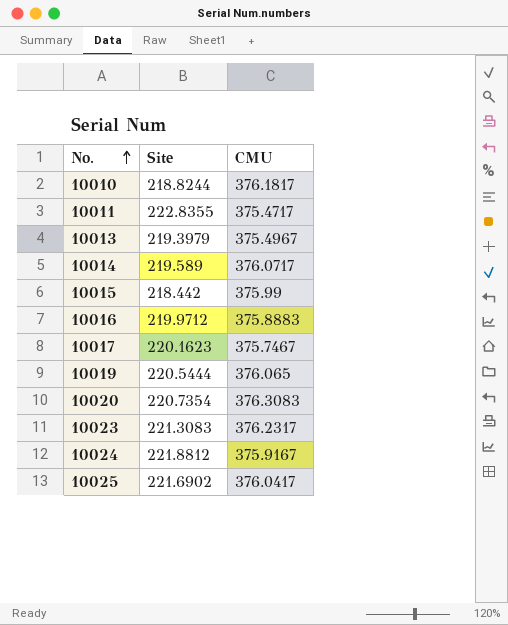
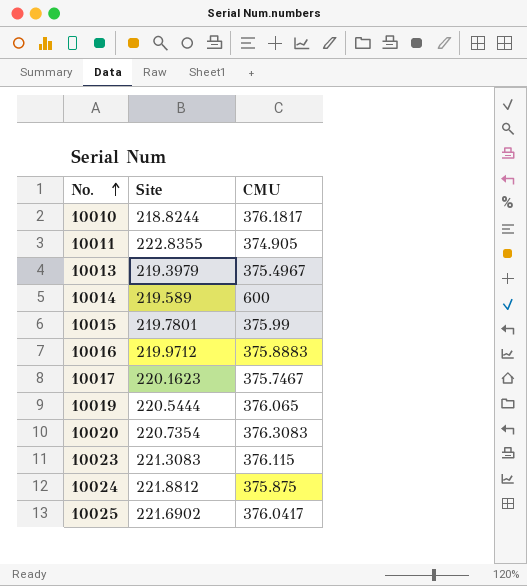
10011 | CMU: 375.4717 -> 374.905
10014 | CMU: 376.0717 -> 600
10015 | Site: 218.442 -> 219.7801
10023 | CMU: 376.2317 -> 376.115
10024 | CMU: 375.9167 -> 375.875

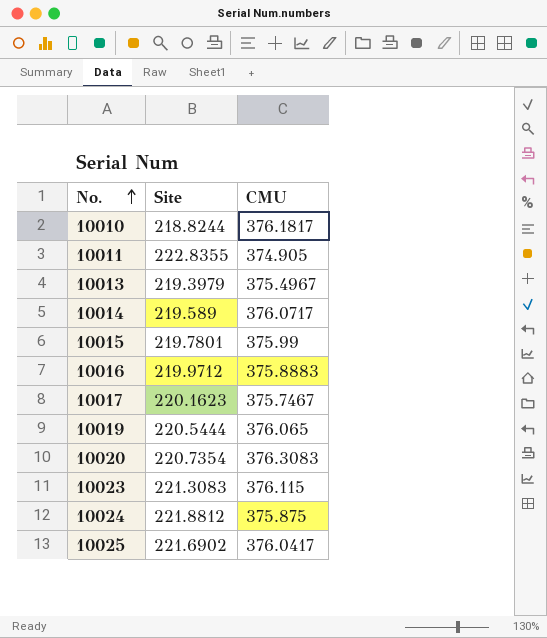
10014 | CMU: 600 -> 376.0717

